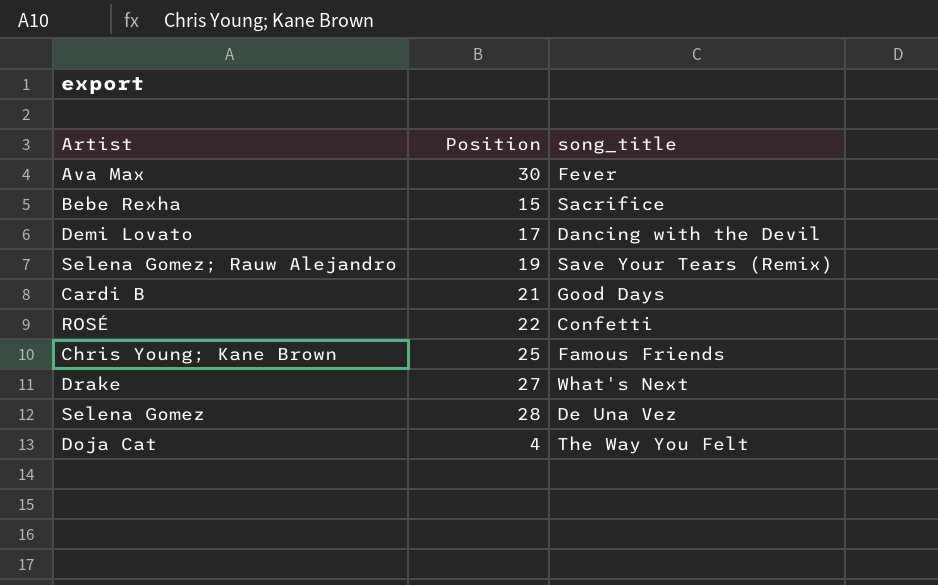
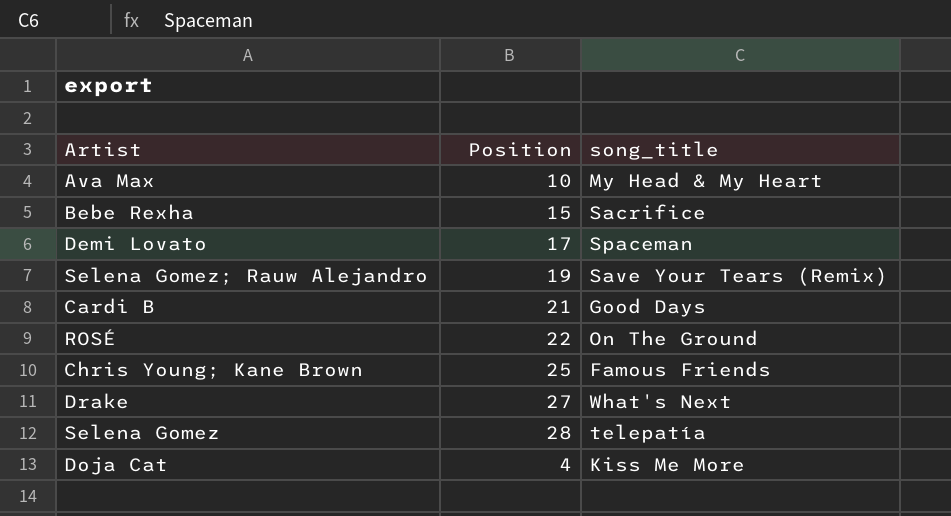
Ava Max | Position: 30 -> 10
Ava Max | song_title: Fever -> My Head & My Heart
Demi Lovato | song_title: Dancing with the Devil -> Spaceman
ROSÉ | song_title: Confetti -> On The Ground
Selena Gomez | song_title: De Una Vez -> telepatía
Doja Cat | song_title: The Way You Felt -> Kiss Me More

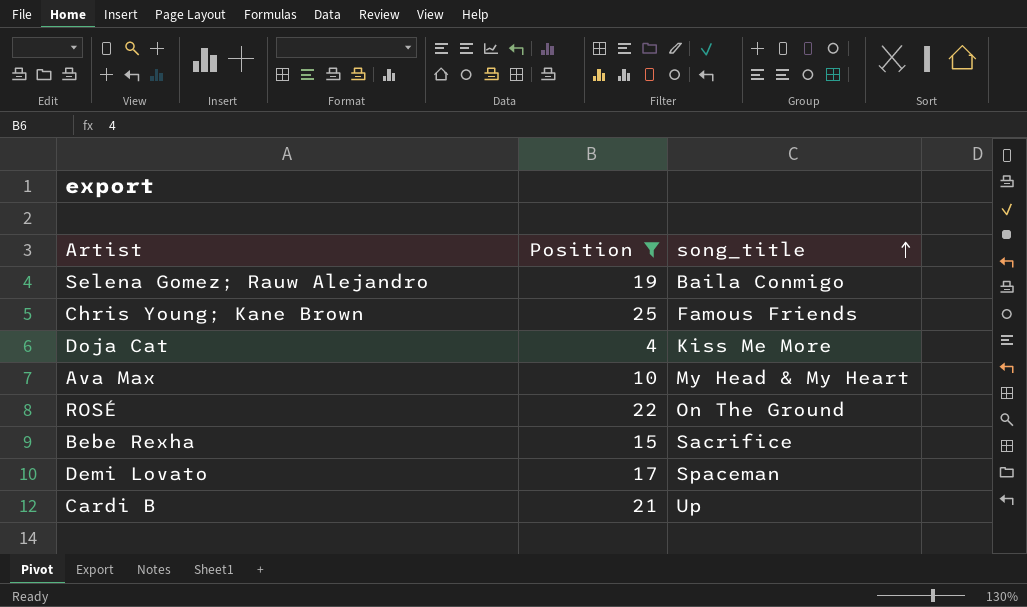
filter: none -> Position <= 25
row order: none -> song_title ascending
Selena Gomez; Rauw Alejandro | song_title: Save Your Tears (Remix) -> Baila Conmigo
Cardi B | song_title: Good Days -> Up

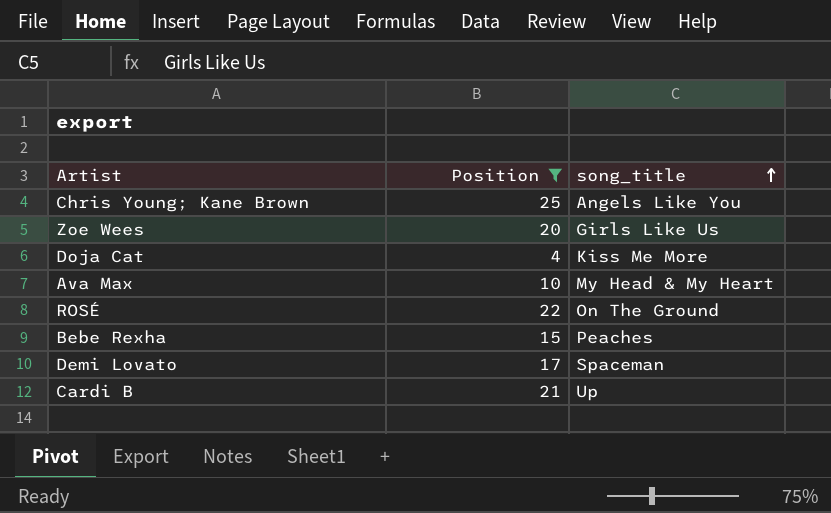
row Selena Gomez; Rauw Alejandro: 19 | Baila Conmigo -> none
Chris Young; Kane Brown | song_title: Famous Friends -> Angels Like You
row Zoe Wees: none -> 20 | Girls Like Us
Bebe Rexha | song_title: Sacrifice -> Peaches

